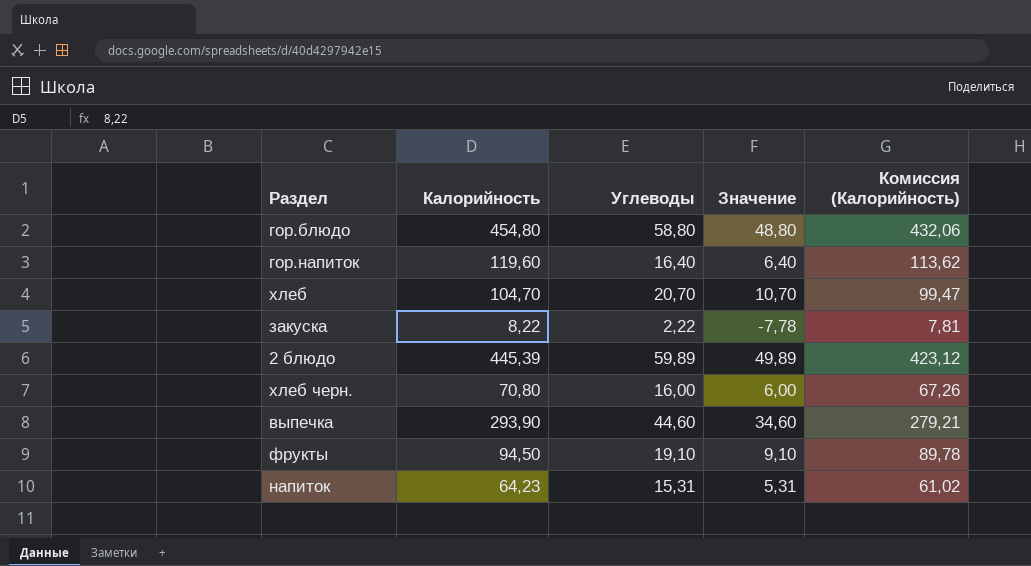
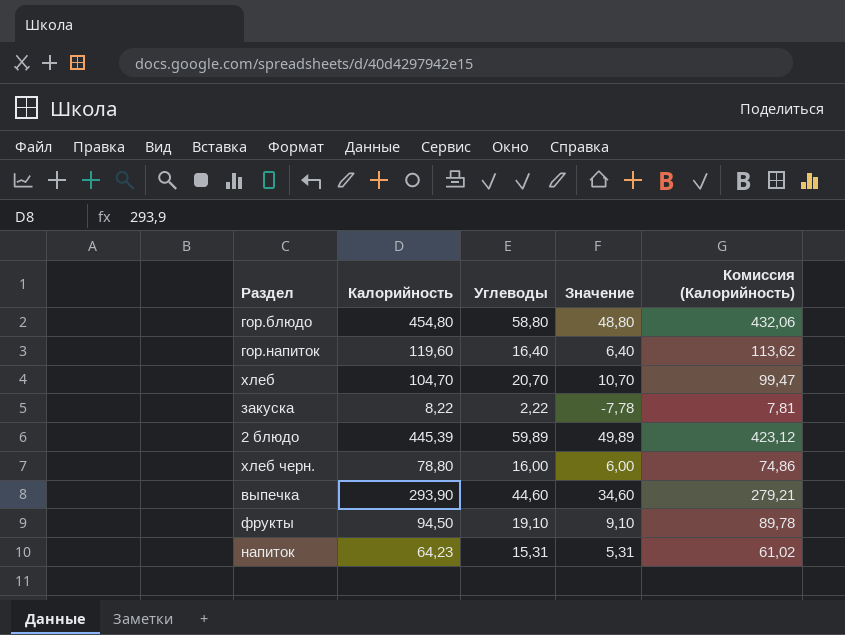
хлеб черн. | Калорийность: 70,80 -> 78,80
хлеб черн. | Комиссия (Калорийность): 67,26 -> 74,86

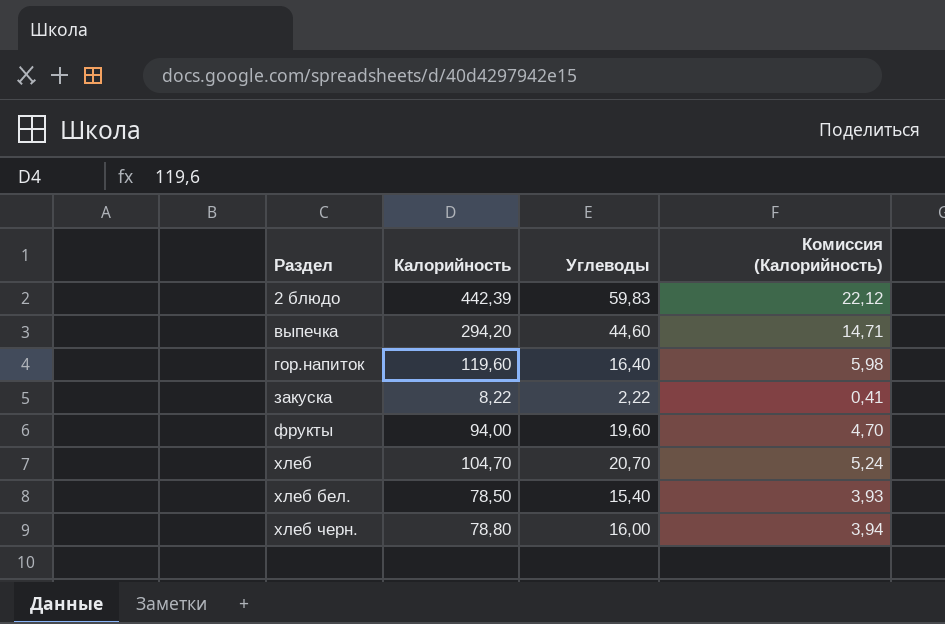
row order: none -> Раздел ascending
column Значение | formula: [Углеводы] - 10 -> none
column Комиссия (Калорийность) | formula: [Калорийность] * 0,95 -> [Калорийность] * 0,05
row гор.блюдо: 454,80 | 58,80 | 48,80 | 432,06 -> none
row напиток: 64,23 | 15,31 | 5,31 | 61,02 -> none
2 блюдо | Калорийность: 445,39 -> 442,39
2 блюдо | Углеводы: 59,89 -> 59,83
выпечка | Калорийность: 293,90 -> 294,20
фрукты | Калорийность: 94,50 -> 94,00
фрукты | Углеводы: 19,10 -> 19,60
row хлеб бел.: none -> 78,50 | 15,40 | 3,93

